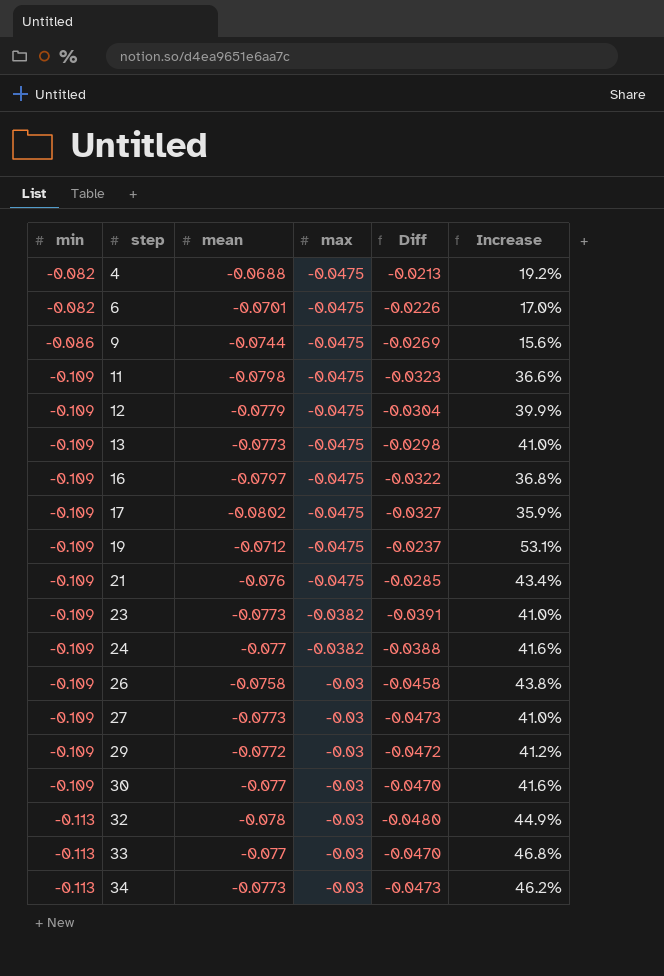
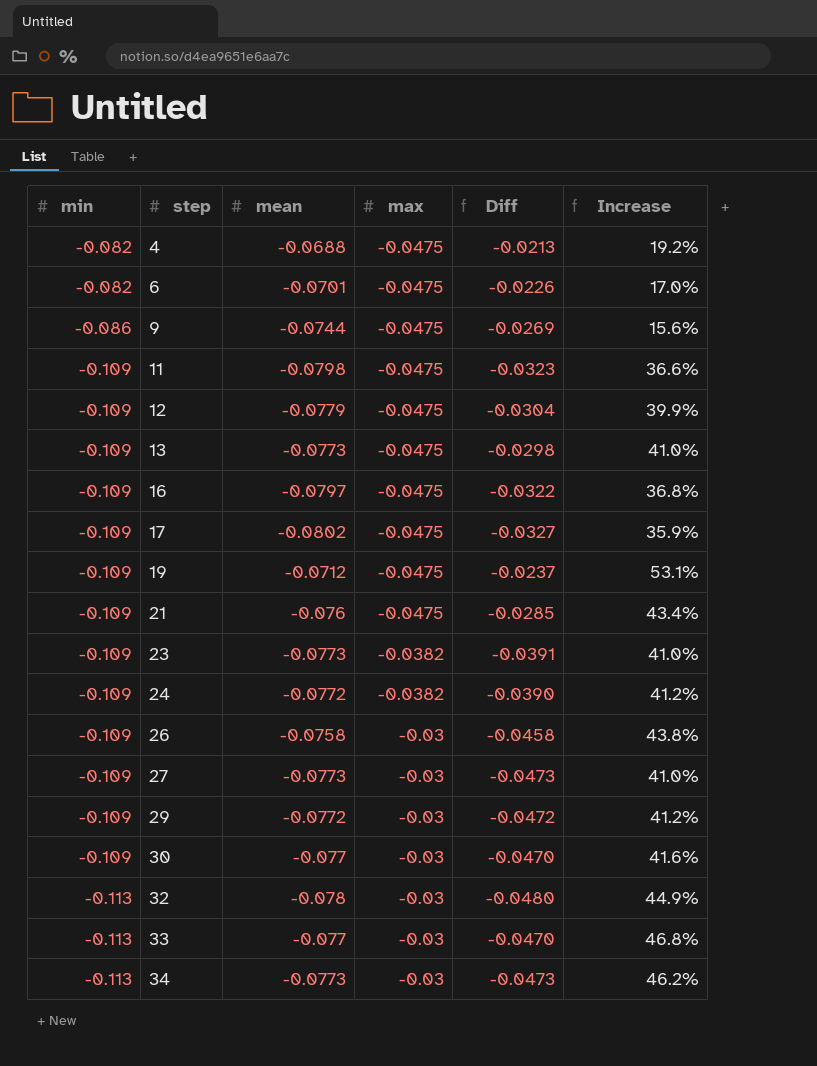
24 | mean: -0.077 -> -0.0772
24 | Diff: -0.0388 -> -0.0390
24 | Increase: 41.6% -> 41.2%

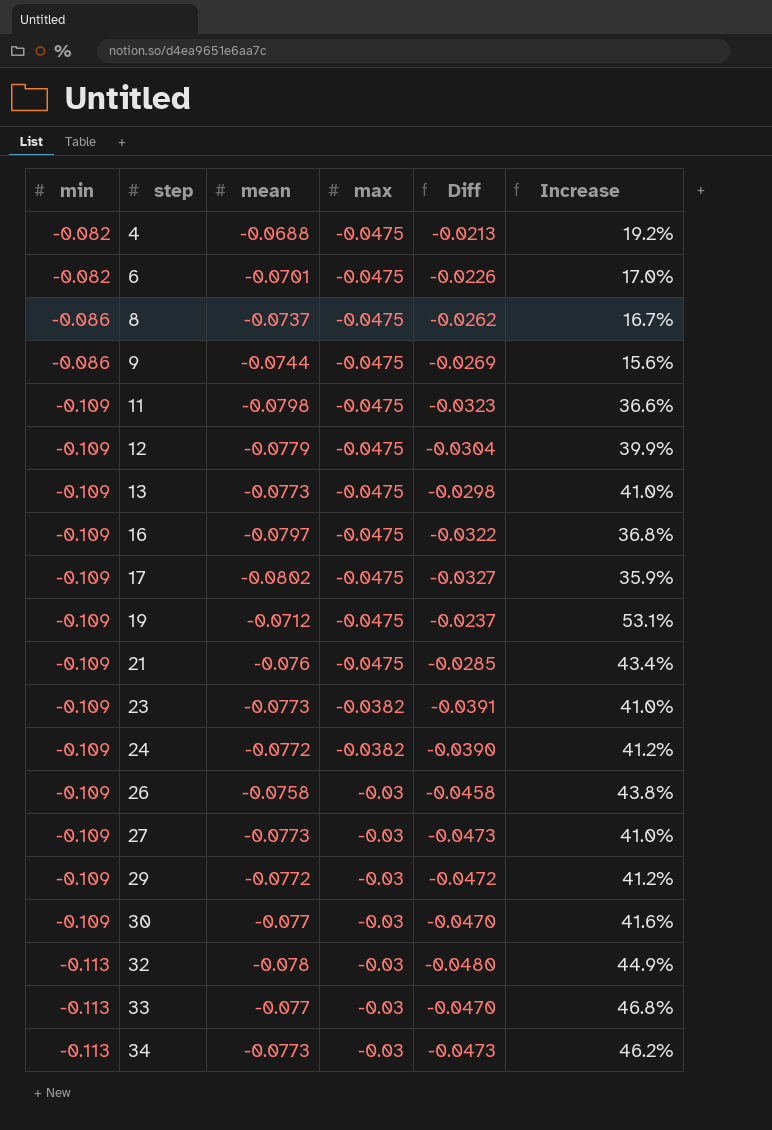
row 8: none -> -0.086 | -0.0737 | -0.0475 | -0.0262 | 16.7%

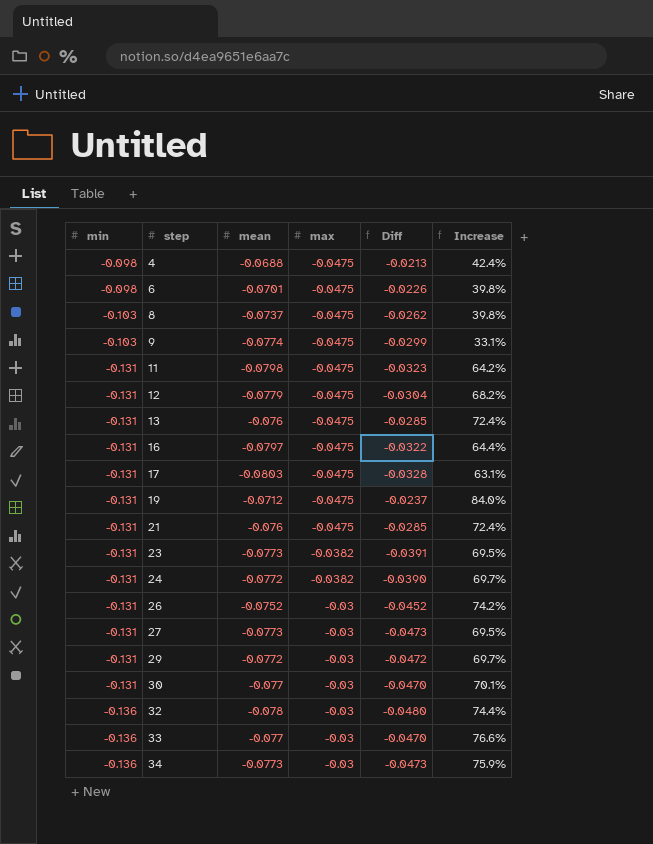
4 | min: -0.082 -> -0.098
4 | Increase: 19.2% -> 42.4%
6 | min: -0.082 -> -0.098
6 | Increase: 17.0% -> 39.8%
8 | min: -0.086 -> -0.103
8 | Increase: 16.7% -> 39.8%
9 | min: -0.086 -> -0.103
9 | mean: -0.0744 -> -0.0774
9 | Diff: -0.0269 -> -0.0299
9 | Increase: 15.6% -> 33.1%
11 | min: -0.109 -> -0.131
11 | Increase: 36.6% -> 64.2%
12 | min: -0.109 -> -0.131
12 | Increase: 39.9% -> 68.2%
13 | min: -0.109 -> -0.131
13 | mean: -0.0773 -> -0.076
13 | Diff: -0.0298 -> -0.0285
13 | Increase: 41.0% -> 72.4%
16 | min: -0.109 -> -0.131
16 | Increase: 36.8% -> 64.4%
17 | min: -0.109 -> -0.131
17 | mean: -0.0802 -> -0.0803
17 | Diff: -0.0327 -> -0.0328
17 | Increase: 35.9% -> 63.1%
19 | min: -0.109 -> -0.131
19 | Increase: 53.1% -> 84.0%
21 | min: -0.109 -> -0.131
21 | Increase: 43.4% -> 72.4%
23 | min: -0.109 -> -0.131
23 | Increase: 41.0% -> 69.5%
24 | min: -0.109 -> -0.131
24 | Increase: 41.2% -> 69.7%
26 | min: -0.109 -> -0.131
26 | mean: -0.0758 -> -0.0752
26 | Diff: -0.0458 -> -0.0452
26 | Increase: 43.8% -> 74.2%
27 | min: -0.109 -> -0.131
27 | Increase: 41.0% -> 69.5%
29 | min: -0.109 -> -0.131
29 | Increase: 41.2% -> 69.7%
30 | min: -0.109 -> -0.131
30 | Increase: 41.6% -> 70.1%
32 | min: -0.113 -> -0.136
32 | Increase: 44.9% -> 74.4%
33 | min: -0.113 -> -0.136
33 | Increase: 46.8% -> 76.6%
34 | min: -0.113 -> -0.136
34 | Increase: 46.2% -> 75.9%

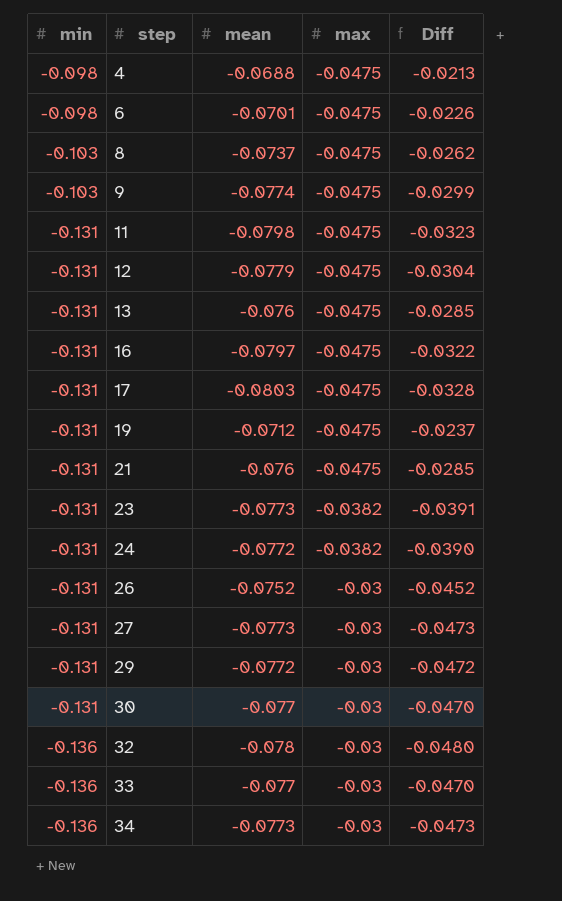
column Increase | formula: ([min] - [mean]) / [mean] -> none

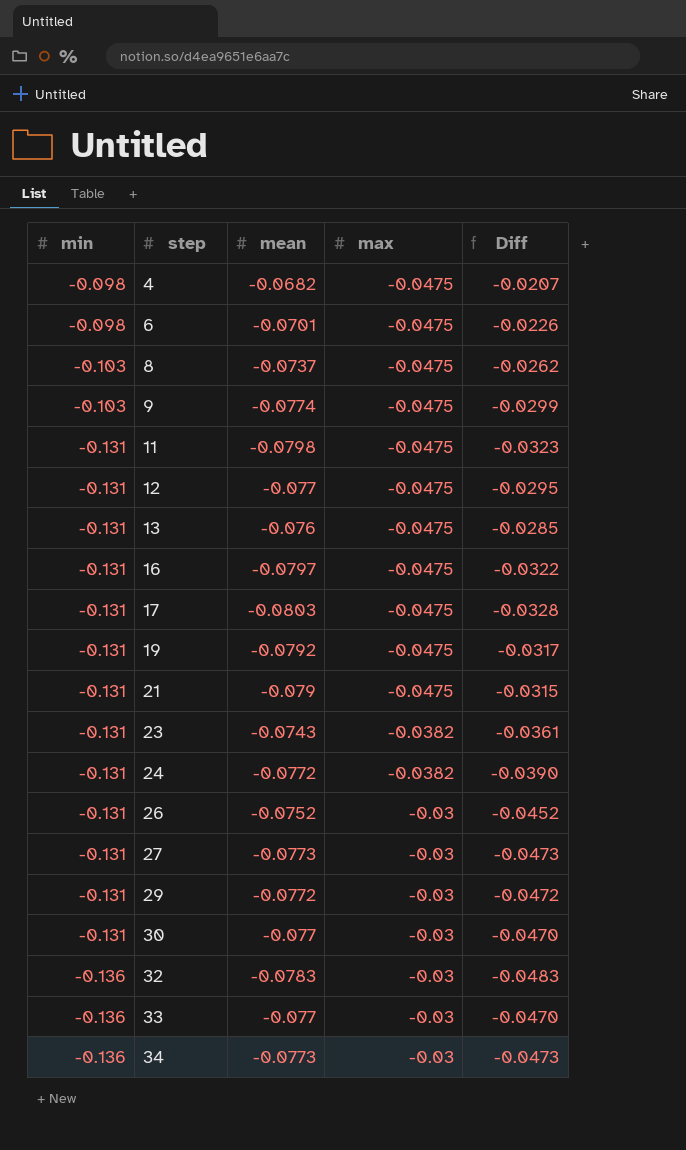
4 | mean: -0.0688 -> -0.0682
4 | Diff: -0.0213 -> -0.0207
12 | mean: -0.0779 -> -0.077
12 | Diff: -0.0304 -> -0.0295
19 | mean: -0.0712 -> -0.0792
19 | Diff: -0.0237 -> -0.0317
21 | mean: -0.076 -> -0.079
21 | Diff: -0.0285 -> -0.0315
23 | mean: -0.0773 -> -0.0743
23 | Diff: -0.0391 -> -0.0361
32 | mean: -0.078 -> -0.0783
32 | Diff: -0.0480 -> -0.0483

